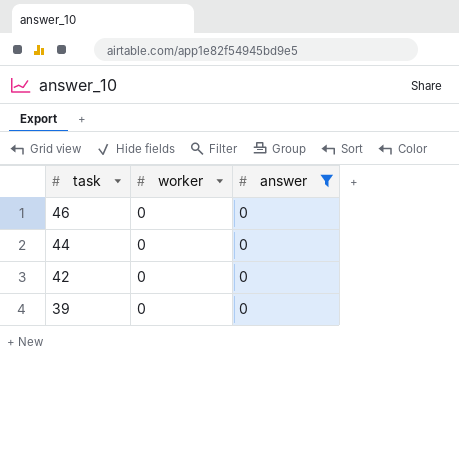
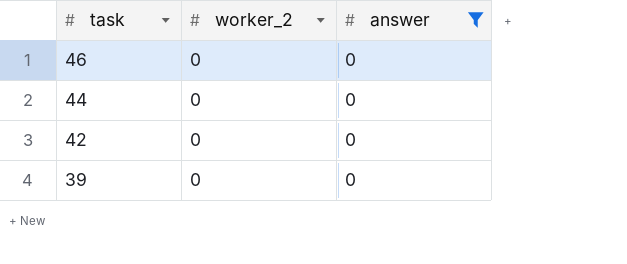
column name: worker -> worker_2

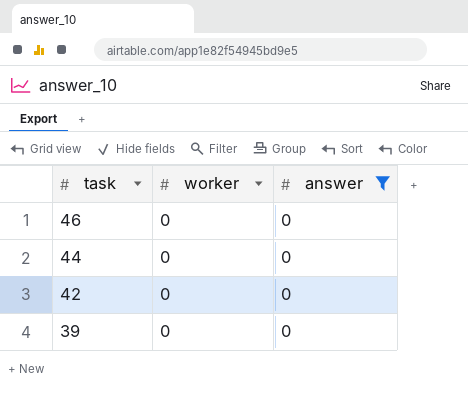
column name: worker_2 -> worker

